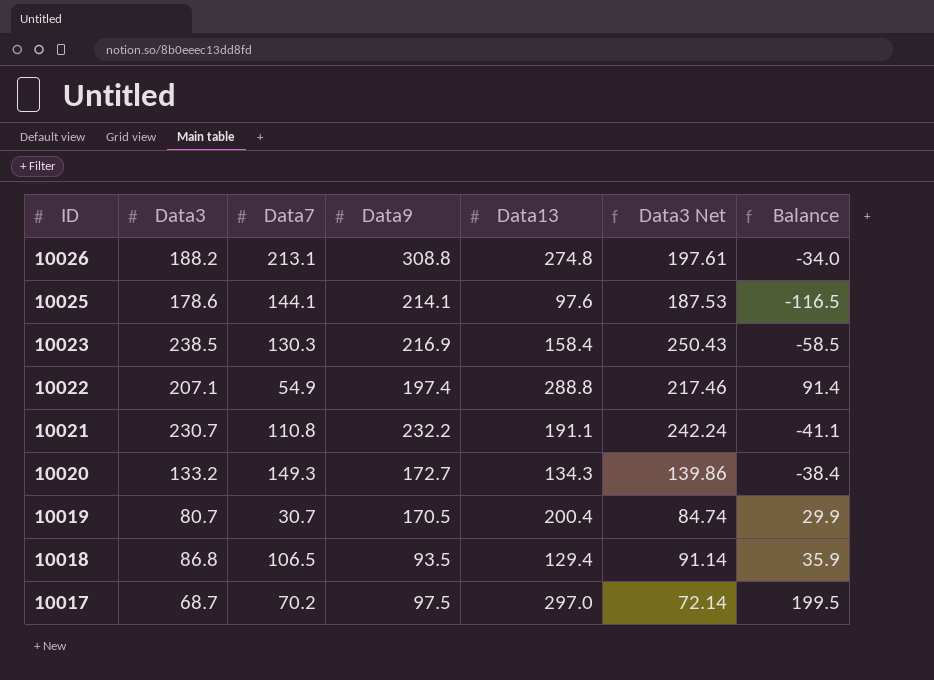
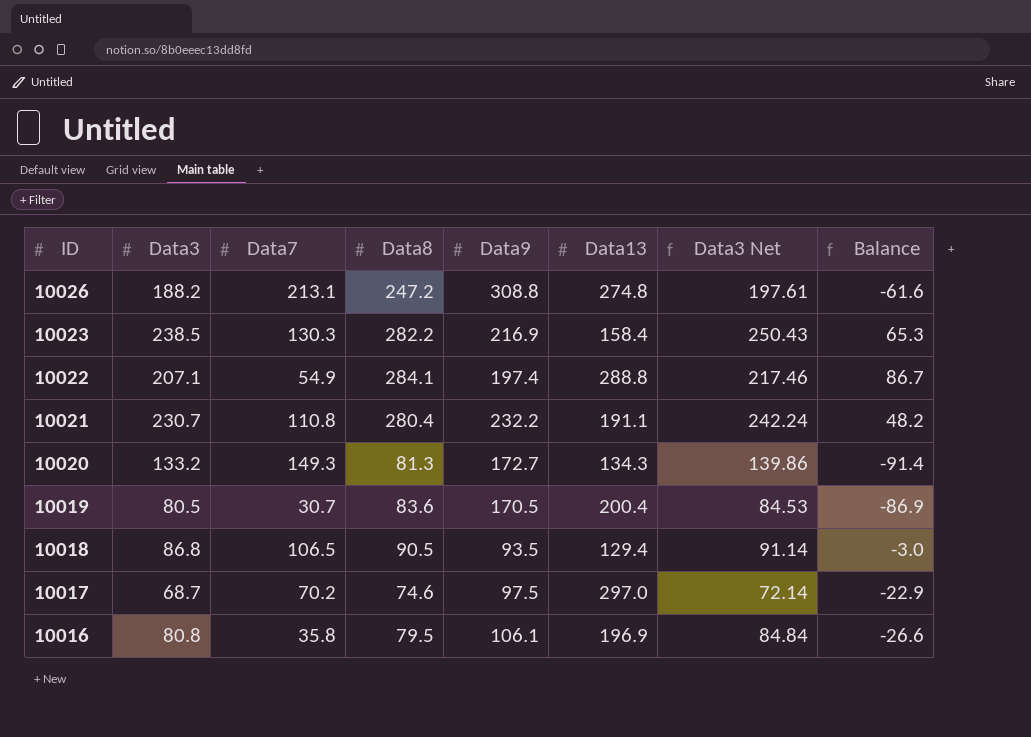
column Data8 | position: none -> 4
column Balance | formula: [Data13] - [Data9] -> [Data8] - [Data9]
row 10025: 178.6 | 144.1 | 214.1 | 97.6 | 187.53 | -116.5 -> none
10019 | Data3: 80.7 -> 80.5
10019 | Data3 Net: 84.74 -> 84.53
row 10016: none -> 80.8 | 35.8 | 79.5 | 106.1 | 196.9 | 84.84 | -26.6

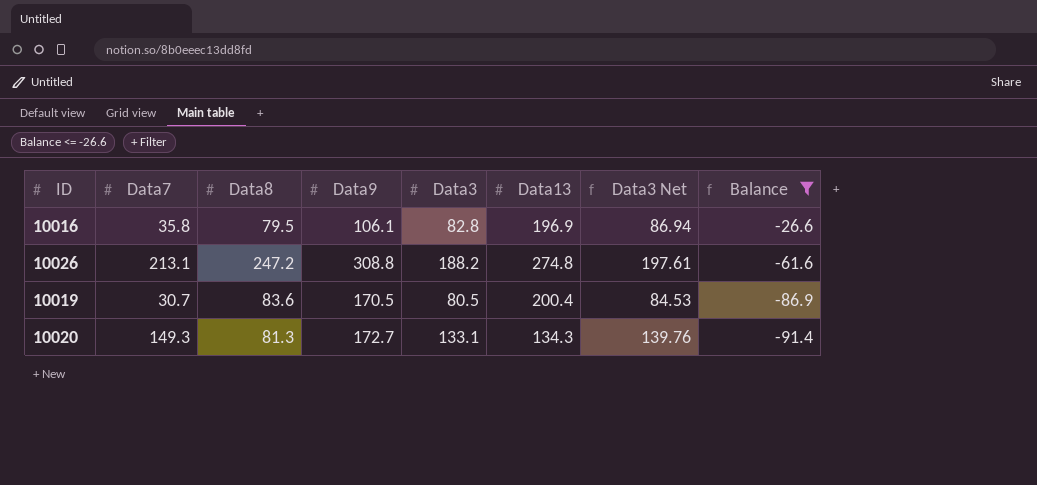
filter: none -> Balance <= -26.6
row order: ID descending -> Balance descending
column Data3 | position: 2 -> 5
10016 | Data3: 80.8 -> 82.8
10016 | Data3 Net: 84.84 -> 86.94
10020 | Data3: 133.2 -> 133.1
10020 | Data3 Net: 139.86 -> 139.76

